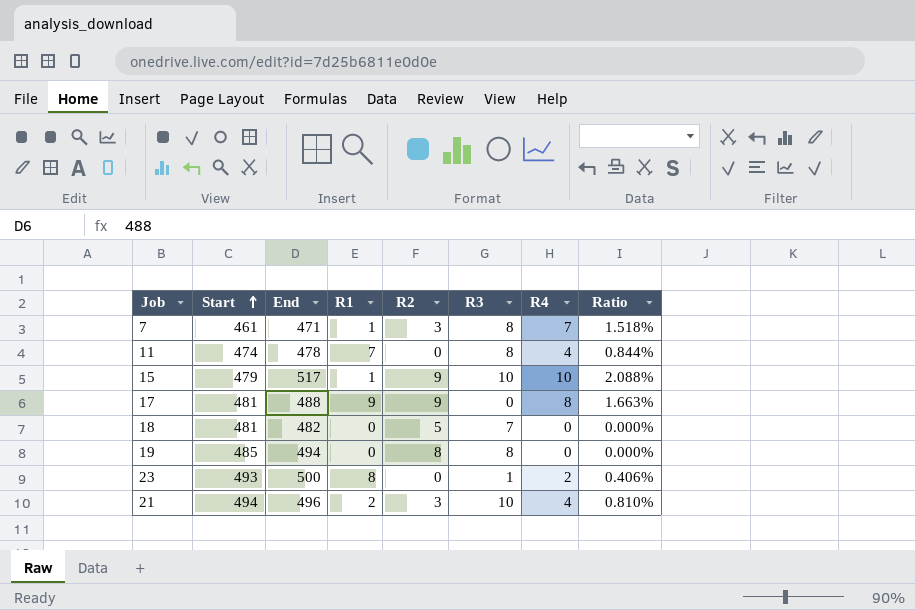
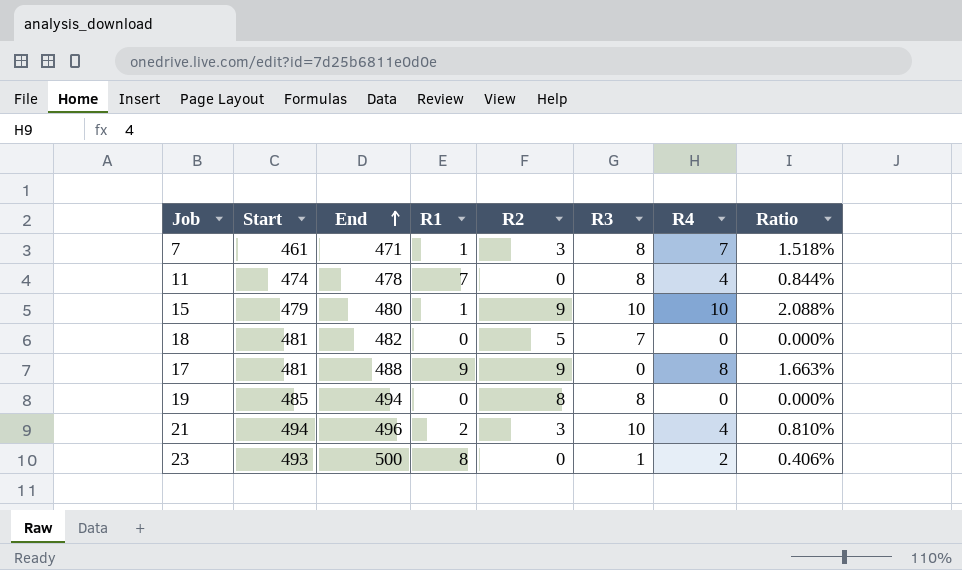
row order: Start ascending -> End ascending
15 | End: 517 -> 480

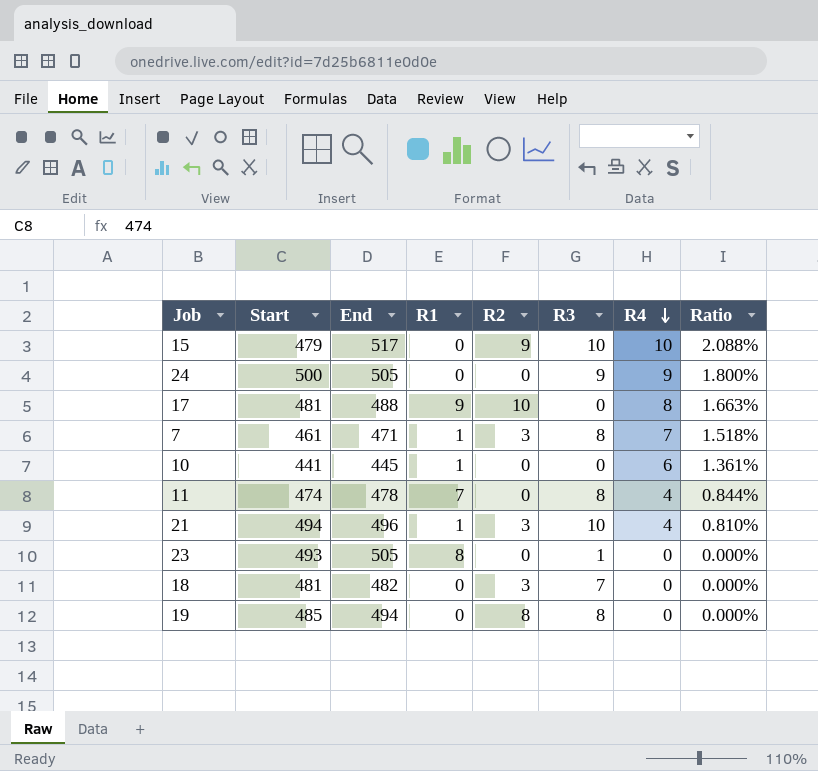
row order: End ascending -> R4 descending
15 | End: 480 -> 517
15 | R1: 1 -> 0
row 24: none -> 500 | 505 | 0 | 0 | 9 | 9 | 1.800%
17 | R2: 9 -> 10
row 10: none -> 441 | 445 | 1 | 0 | 0 | 6 | 1.361%
21 | R1: 2 -> 1
23 | End: 500 -> 505
23 | R4: 2 -> 0
23 | Ratio: 0.406% -> 0.000%
18 | R2: 5 -> 3

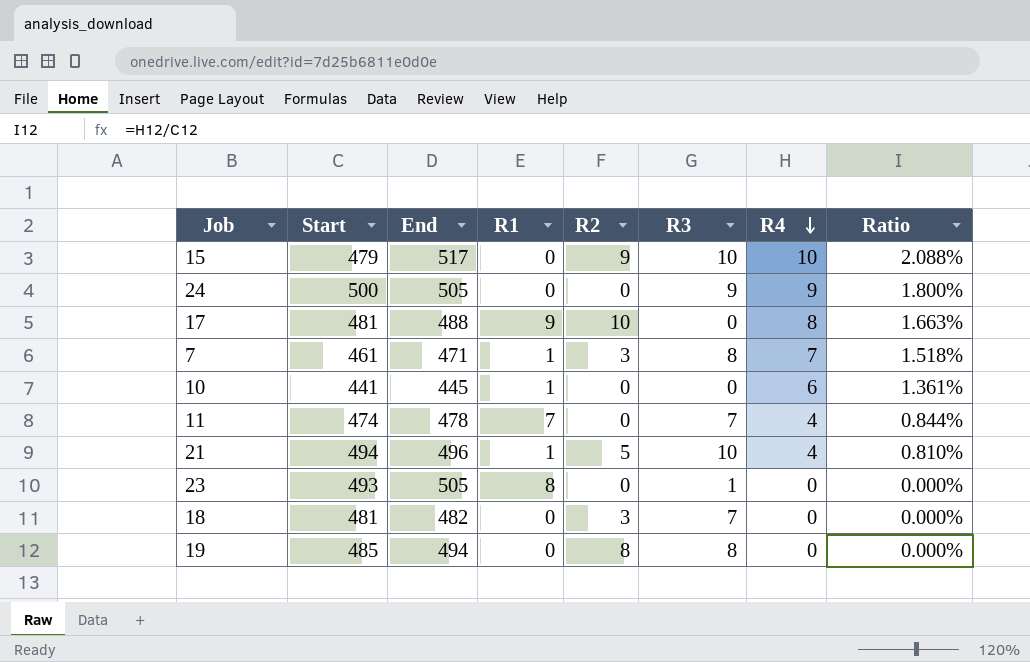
11 | R3: 8 -> 7
21 | R2: 3 -> 5

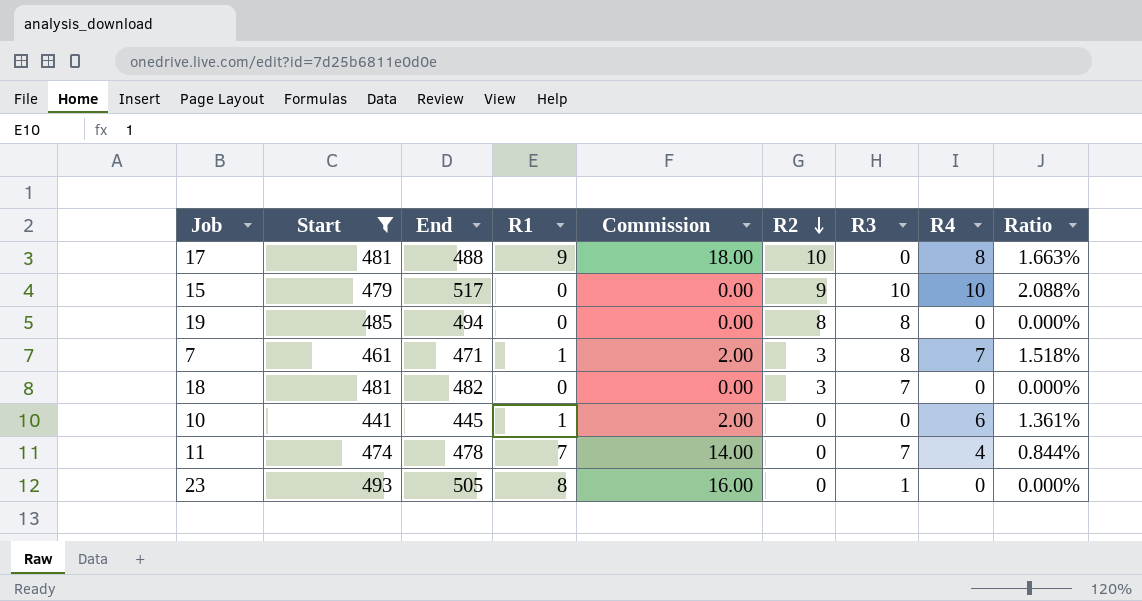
filter: none -> Start <= 493
row order: R4 descending -> R2 descending
column Commission | formula: none -> [R1] * 2

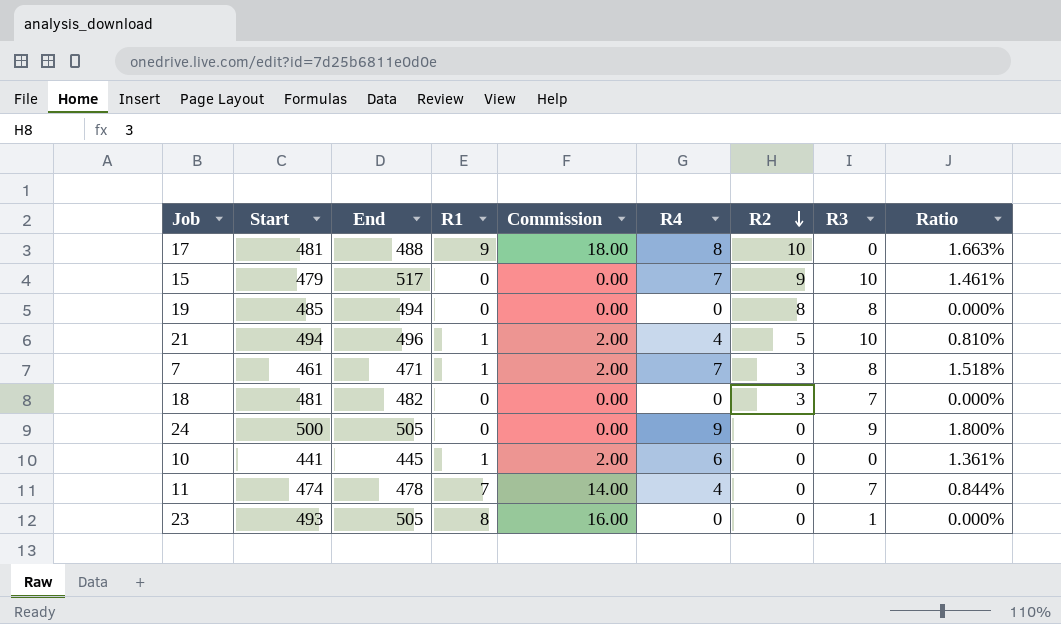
filter: Start <= 493 -> none
column R4 | position: 8 -> 6
15 | R4: 10 -> 7
15 | Ratio: 2.088% -> 1.461%

